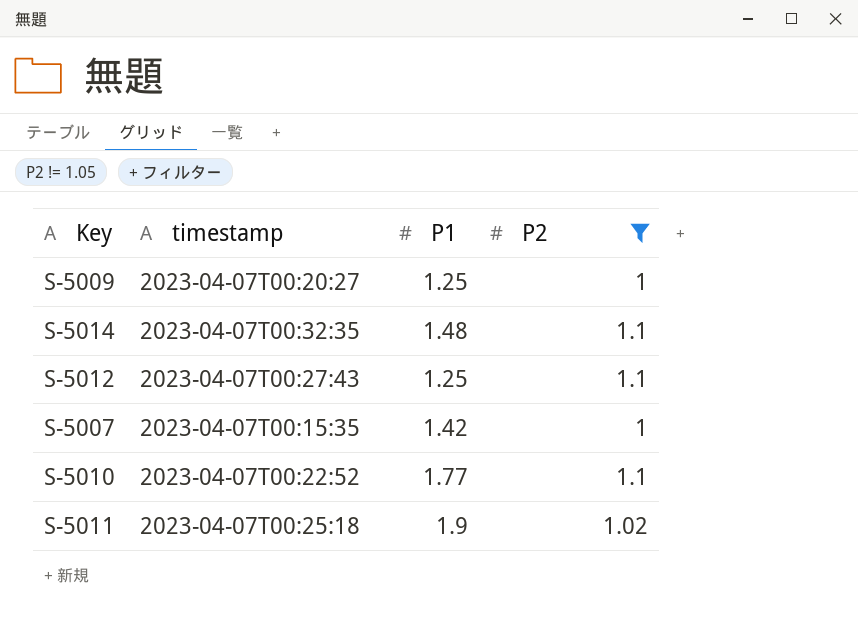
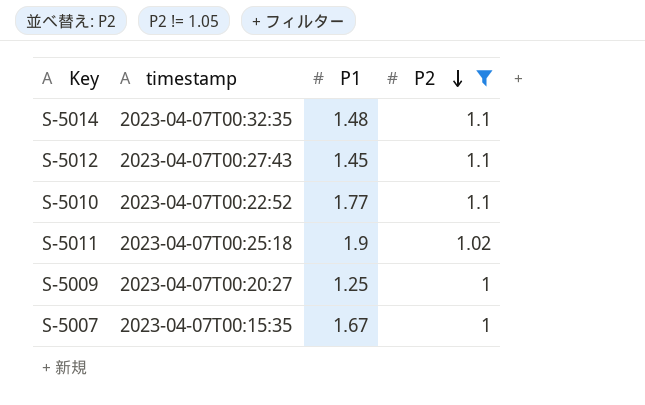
row order: none -> P2 descending
S-5012 | P1: 1.25 -> 1.45
S-5007 | P1: 1.42 -> 1.67

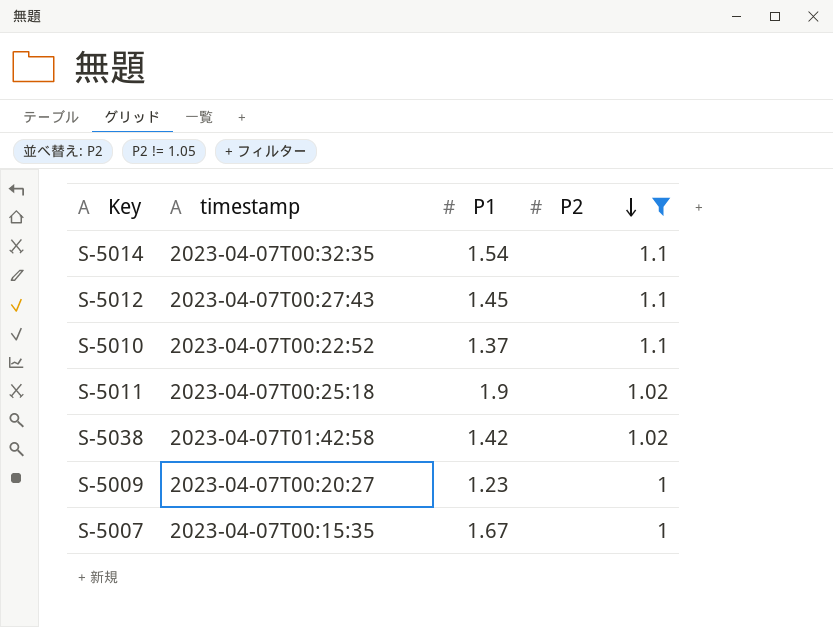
S-5014 | P1: 1.48 -> 1.54
S-5010 | P1: 1.77 -> 1.37
row S-5038: none -> 2023-04-07T01:42:58 | 1.42 | 1.02
S-5009 | P1: 1.25 -> 1.23

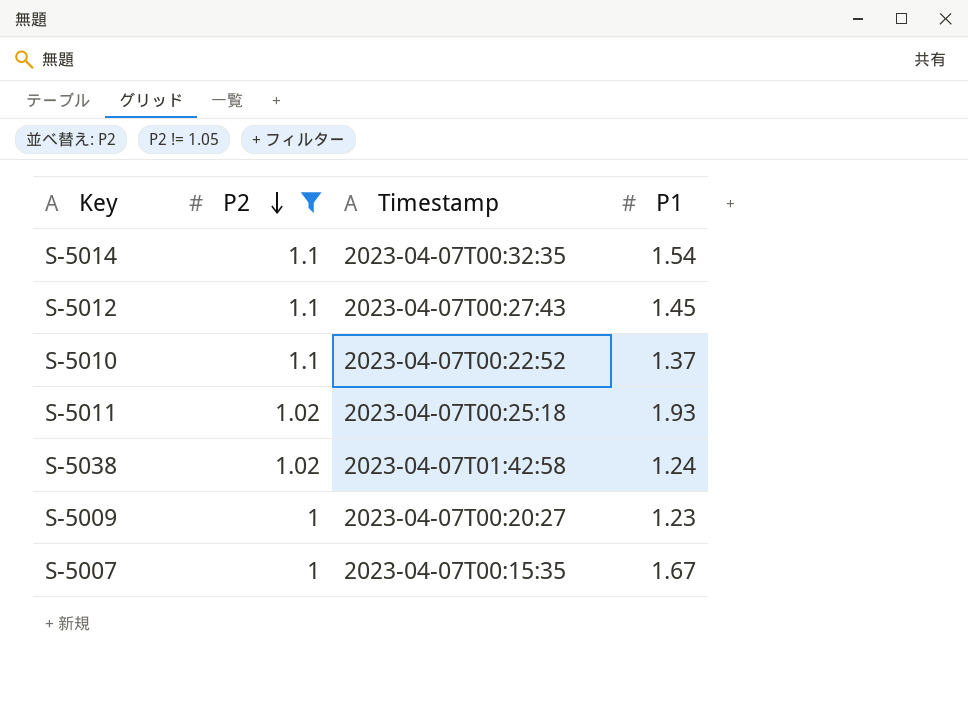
column P2 | position: 4 -> 2
column name: timestamp -> Timestamp
S-5011 | P1: 1.9 -> 1.93
S-5038 | P1: 1.42 -> 1.24

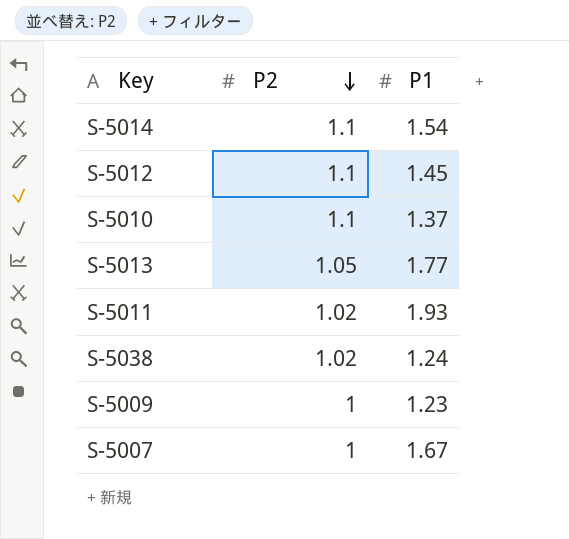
filter: P2 != 1.05 -> none
column Timestamp | position: 3 -> none

